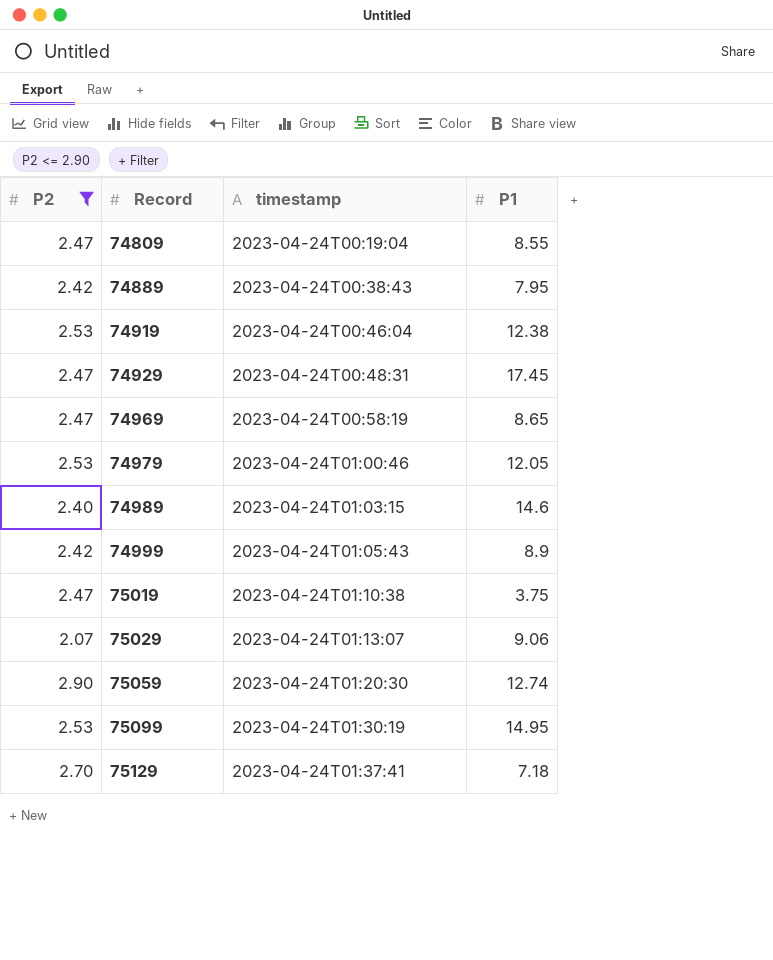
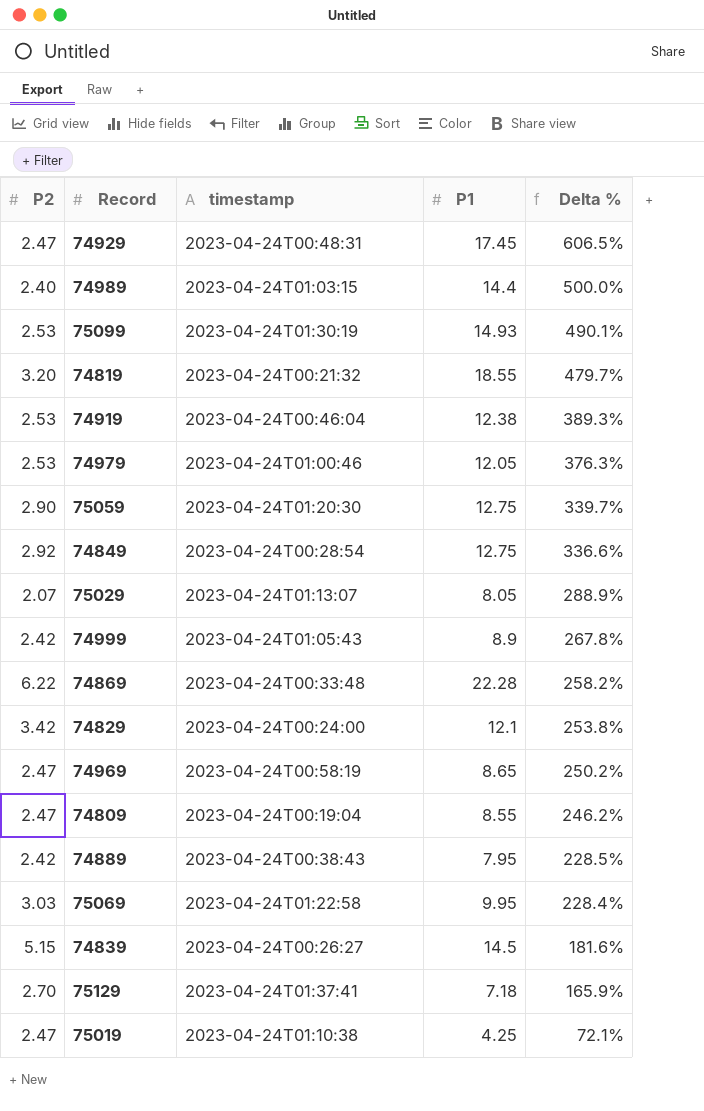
filter: P2 <= 2.90 -> none
row order: Record ascending -> Delta % descending
column Delta % | formula: none -> ([P1] - [P2]) / [P2]
74989 | P1: 14.6 -> 14.4
75099 | P1: 14.95 -> 14.93
75059 | P1: 12.74 -> 12.75
75029 | P1: 9.06 -> 8.05
75019 | P1: 3.75 -> 4.25

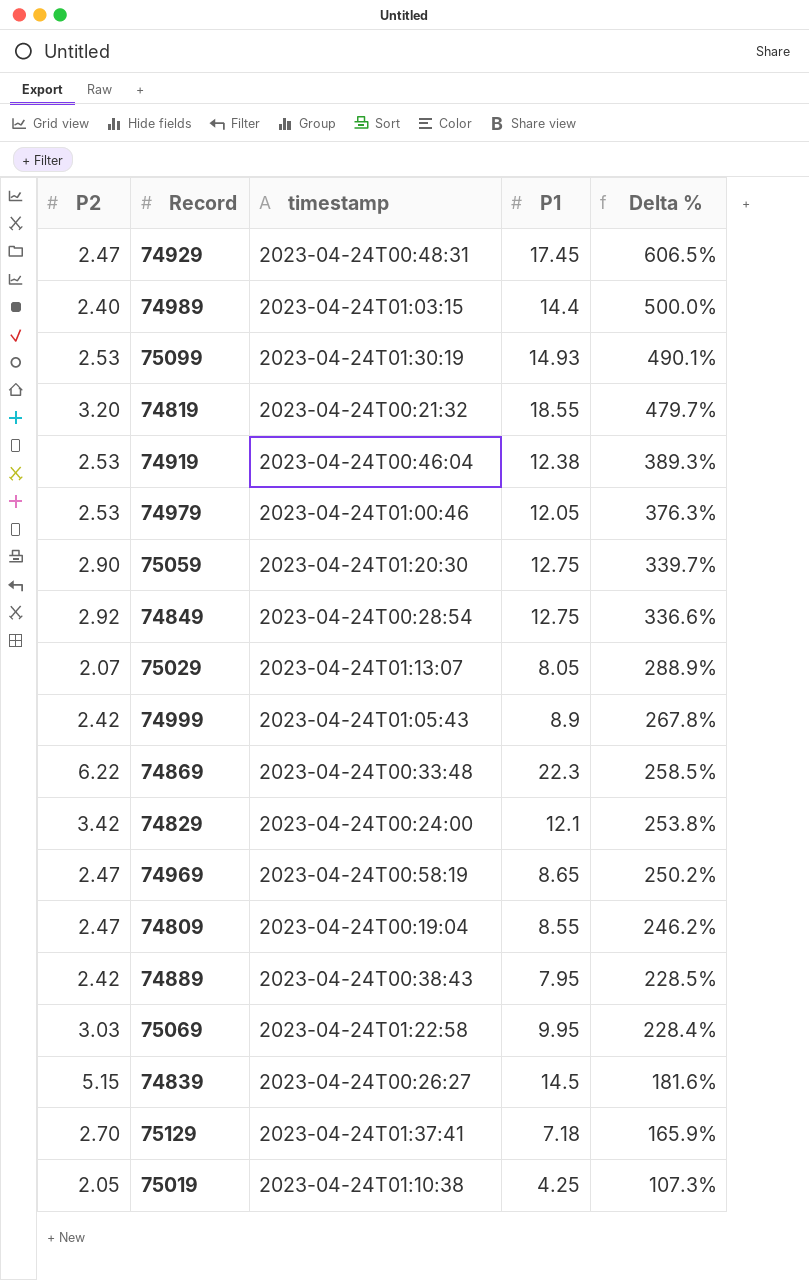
74869 | P1: 22.28 -> 22.3
74869 | Delta %: 258.2% -> 258.5%
75019 | P2: 2.47 -> 2.05
75019 | Delta %: 72.1% -> 107.3%

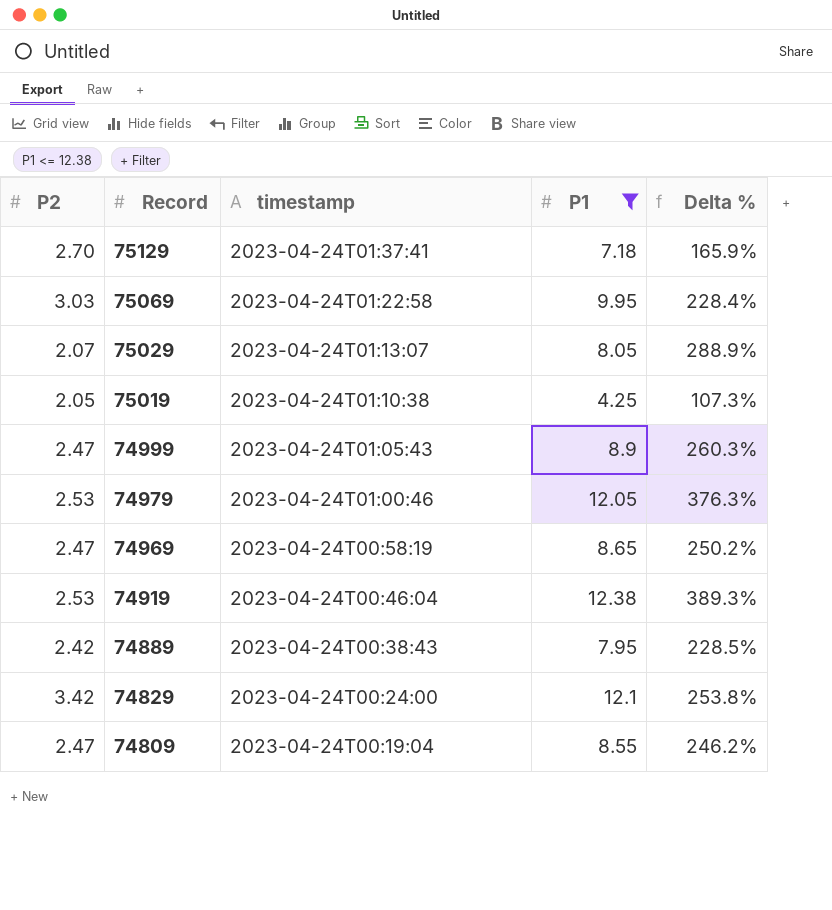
filter: none -> P1 <= 12.38
row order: Delta % descending -> Record descending
74999 | P2: 2.42 -> 2.47
74999 | Delta %: 267.8% -> 260.3%

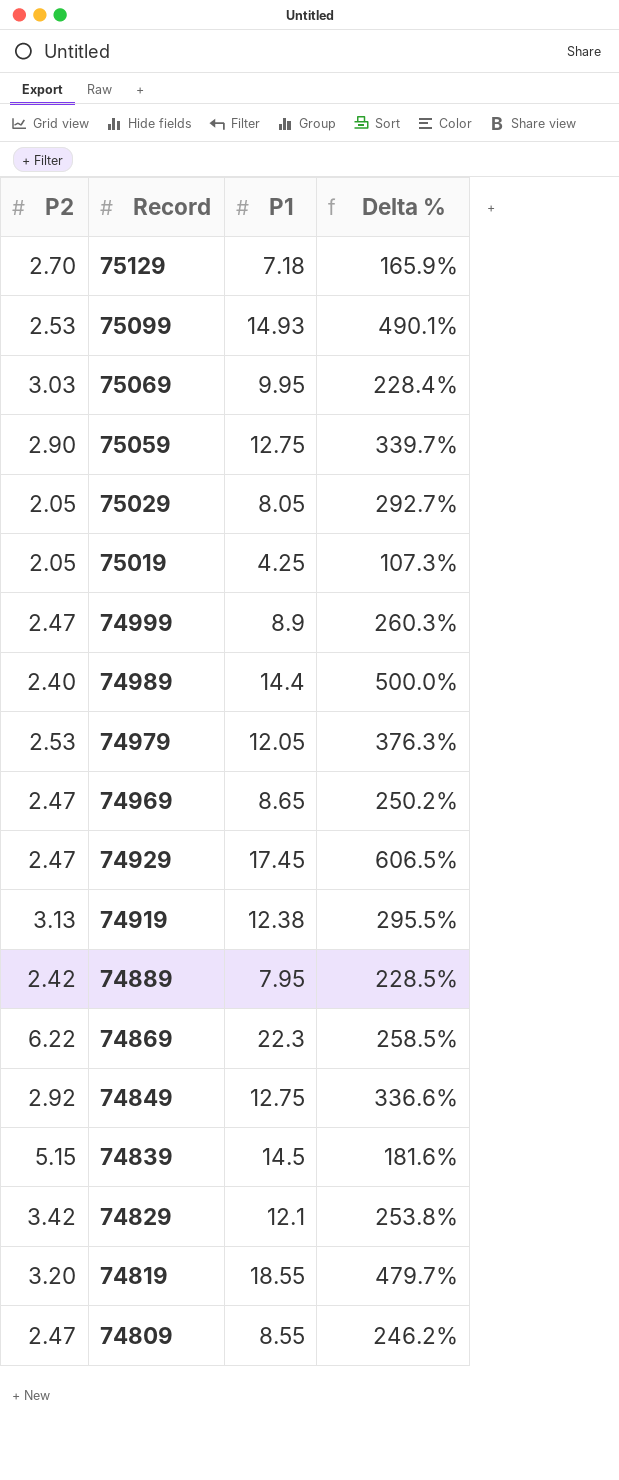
filter: P1 <= 12.38 -> none
column timestamp | position: 3 -> none
75029 | P2: 2.07 -> 2.05
75029 | Delta %: 288.9% -> 292.7%
74919 | P2: 2.53 -> 3.13
74919 | Delta %: 389.3% -> 295.5%

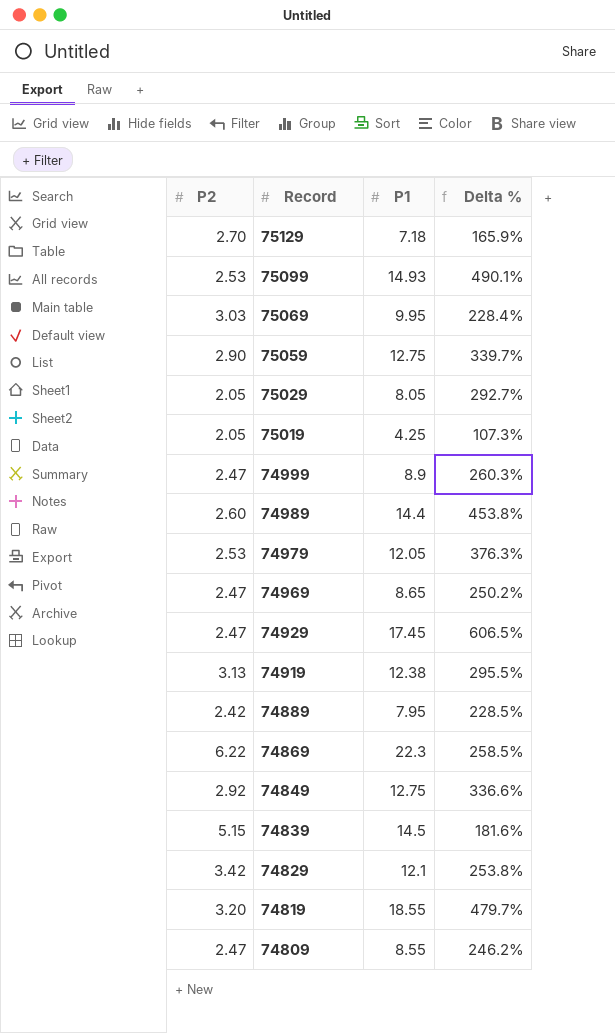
74989 | P2: 2.40 -> 2.60
74989 | Delta %: 500.0% -> 453.8%

